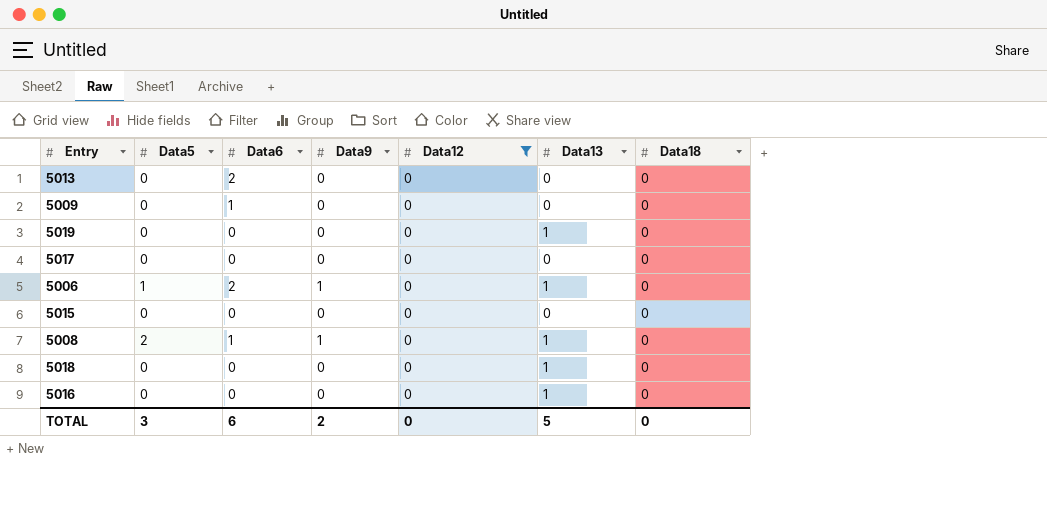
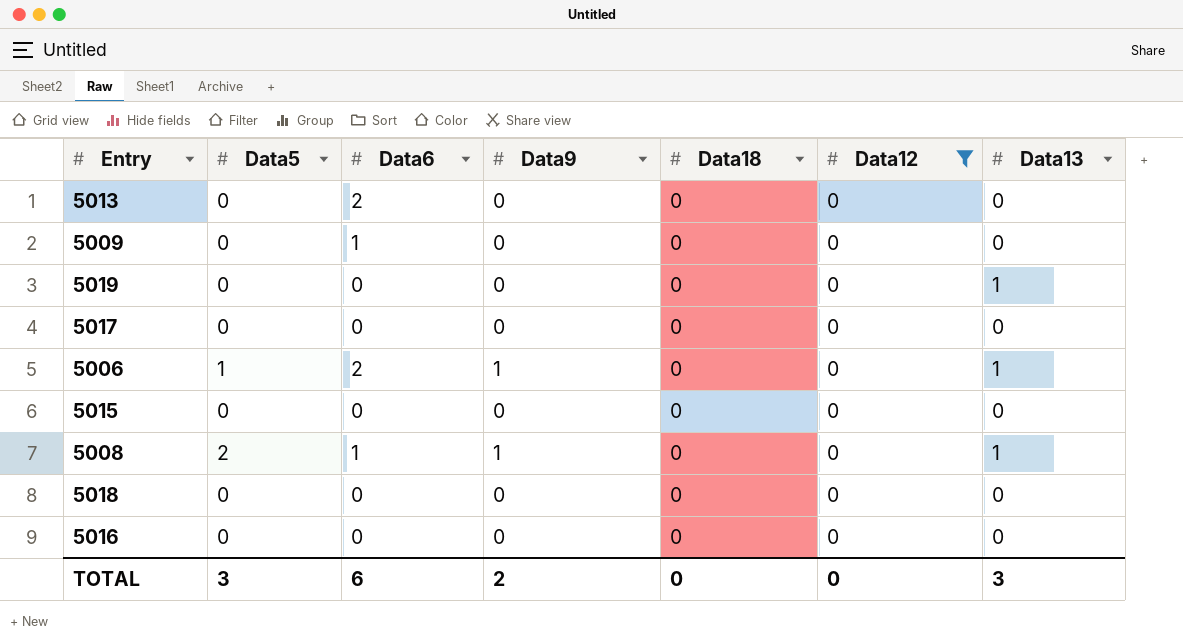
column Data18 | position: 7 -> 5
5018 | Data13: 1 -> 0
5016 | Data13: 1 -> 0
TOTAL | Data13: 5 -> 3

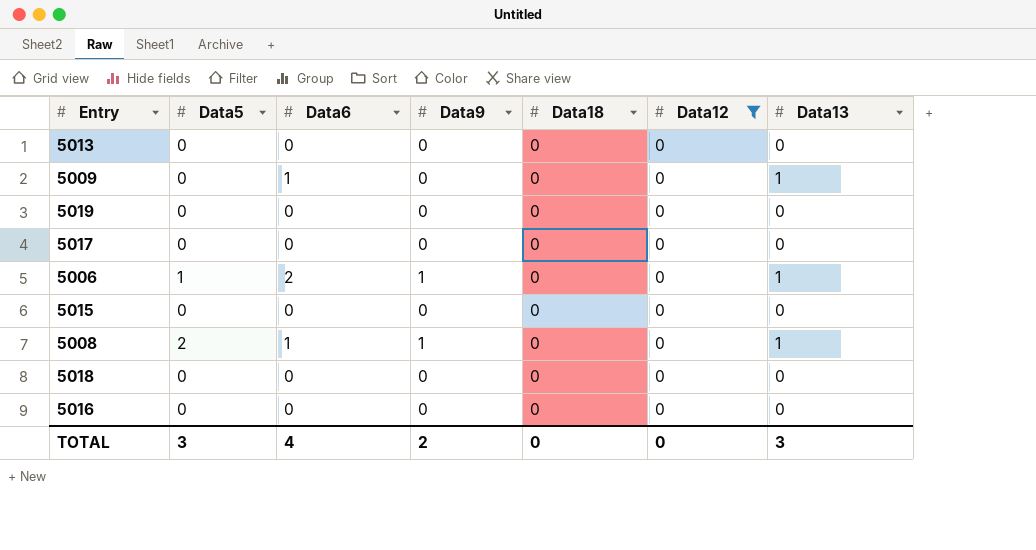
5013 | Data6: 2 -> 0
5009 | Data13: 0 -> 1
5019 | Data13: 1 -> 0
TOTAL | Data6: 6 -> 4

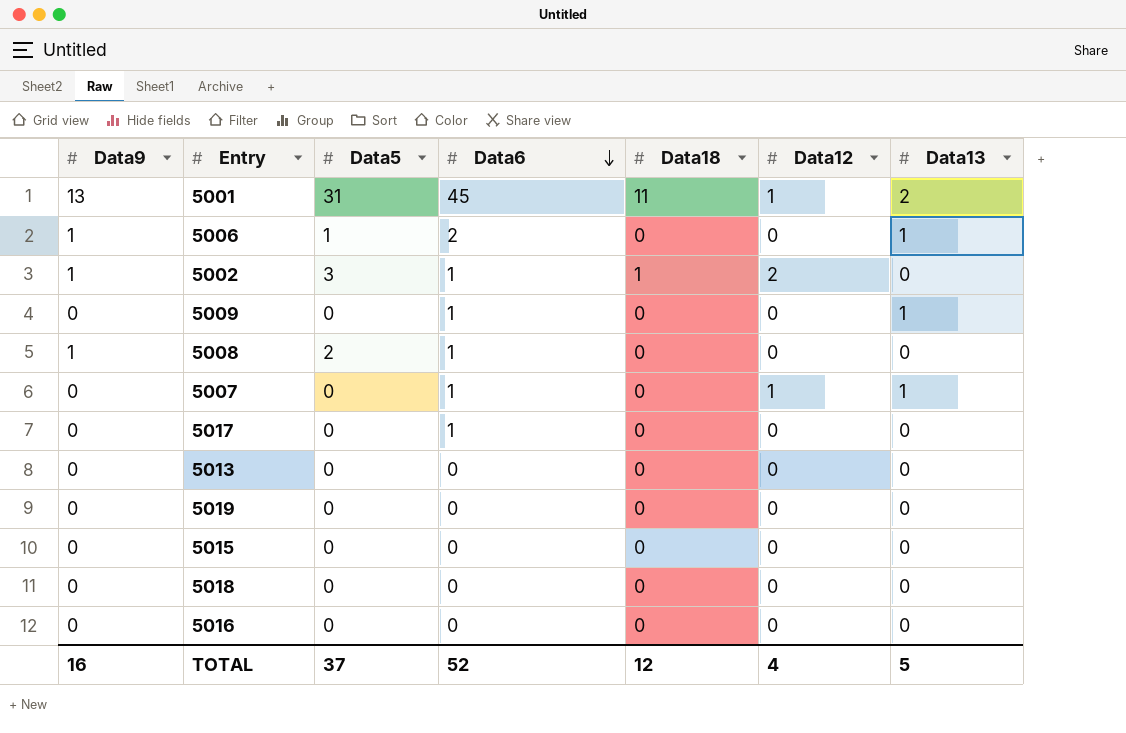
filter: Data12 = 0 -> none
row order: none -> Data6 descending
column Data9 | position: 4 -> 1
5008 | Data13: 1 -> 0
5017 | Data6: 0 -> 1
TOTAL | Data9: 2 -> 16
TOTAL | Data5: 3 -> 37
TOTAL | Data6: 4 -> 52
TOTAL | Data18: 0 -> 12
TOTAL | Data12: 0 -> 4
TOTAL | Data13: 3 -> 5

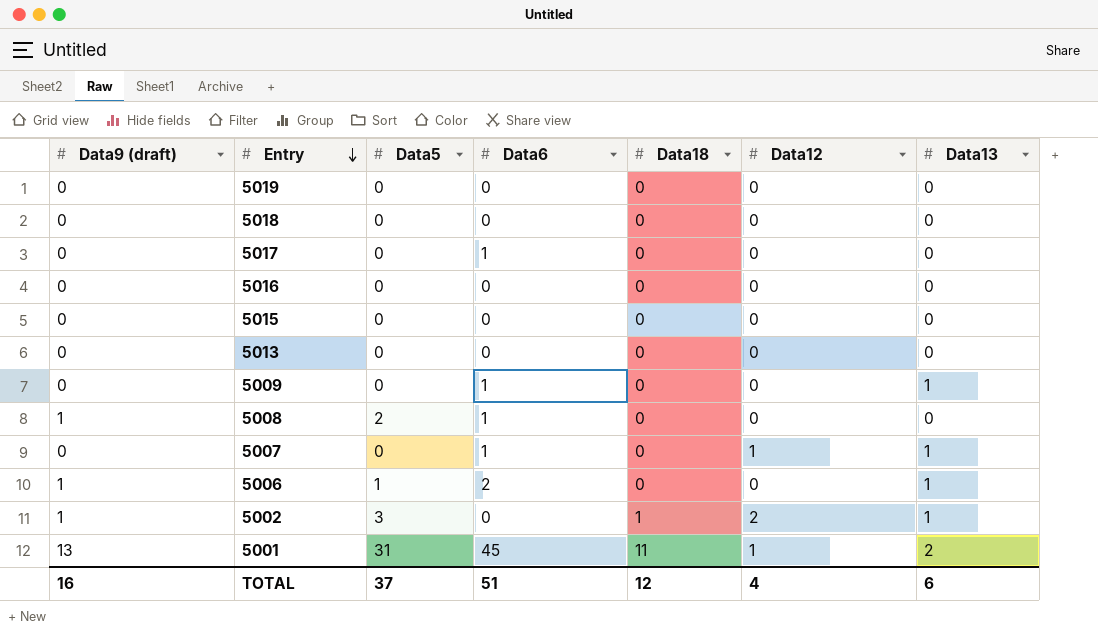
row order: Data6 descending -> Entry descending
column name: Data9 -> Data9 (draft)
5002 | Data6: 1 -> 0
5002 | Data13: 0 -> 1
TOTAL | Data6: 52 -> 51
TOTAL | Data13: 5 -> 6

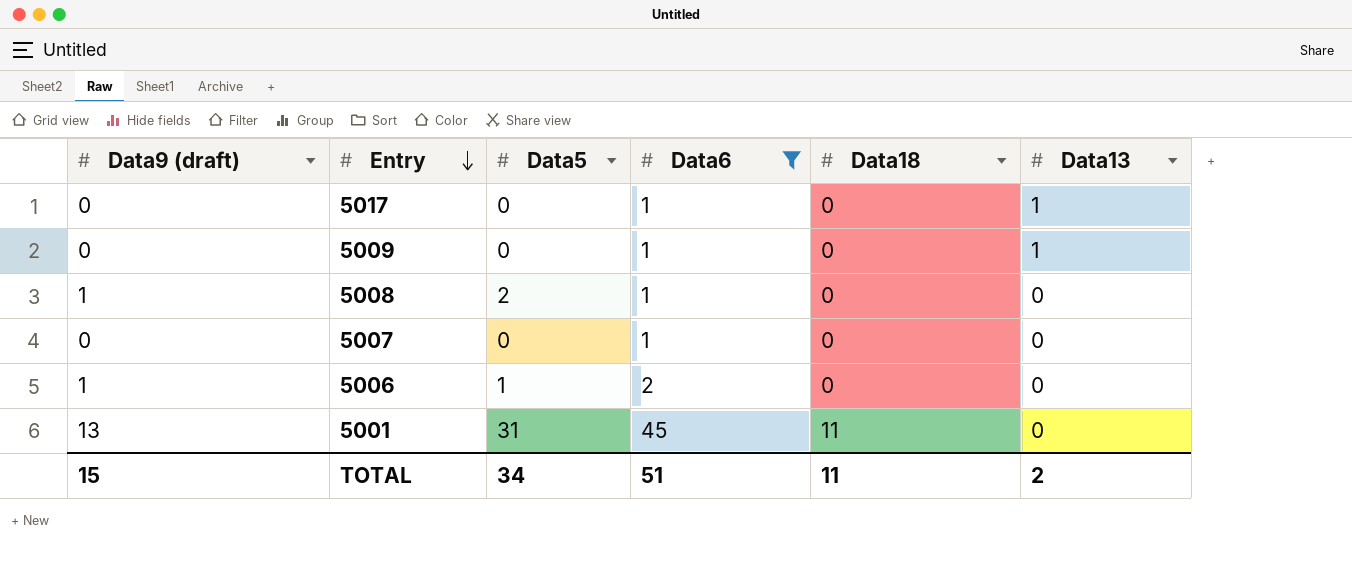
filter: none -> Data6 != 0
column Data12 | position: 6 -> none
5017 | Data13: 0 -> 1
5007 | Data13: 1 -> 0
5006 | Data13: 1 -> 0
5001 | Data13: 2 -> 0
TOTAL | Data9 (draft): 16 -> 15
TOTAL | Data5: 37 -> 34
TOTAL | Data18: 12 -> 11
TOTAL | Data13: 6 -> 2

